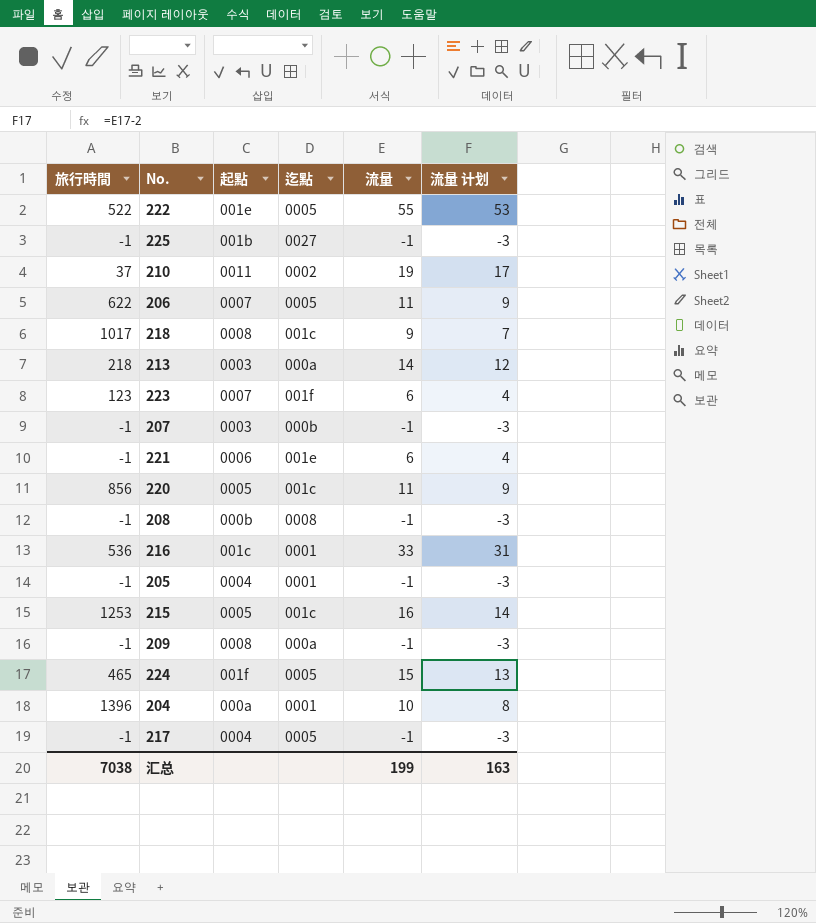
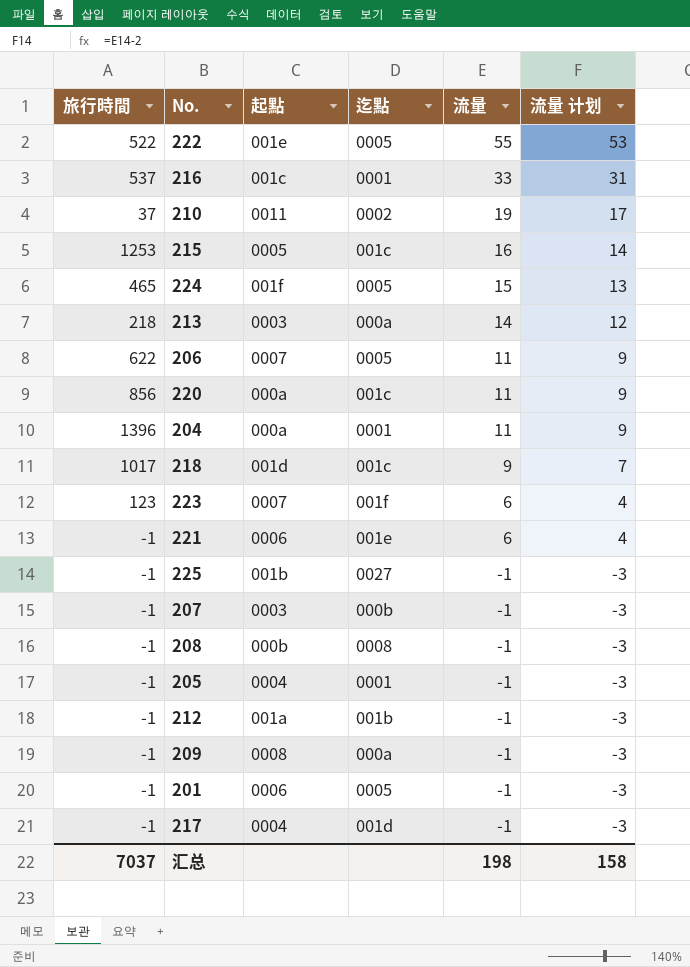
row order: none -> 流量 descending
216 | 旅行時間: 536 -> 537
220 | 起點: 0005 -> 000a
204 | 流量: 10 -> 11
204 | 流量 计划: 8 -> 9
218 | 起點: 0008 -> 001d
row 212: none -> -1 | 001a | 001b | -1 | -3
row 201: none -> -1 | 0006 | 0005 | -1 | -3
217 | 迄點: 0005 -> 001d
汇总 | 旅行時間: 7038 -> 7037
汇总 | 流量: 199 -> 198
汇总 | 流量 计划: 163 -> 158

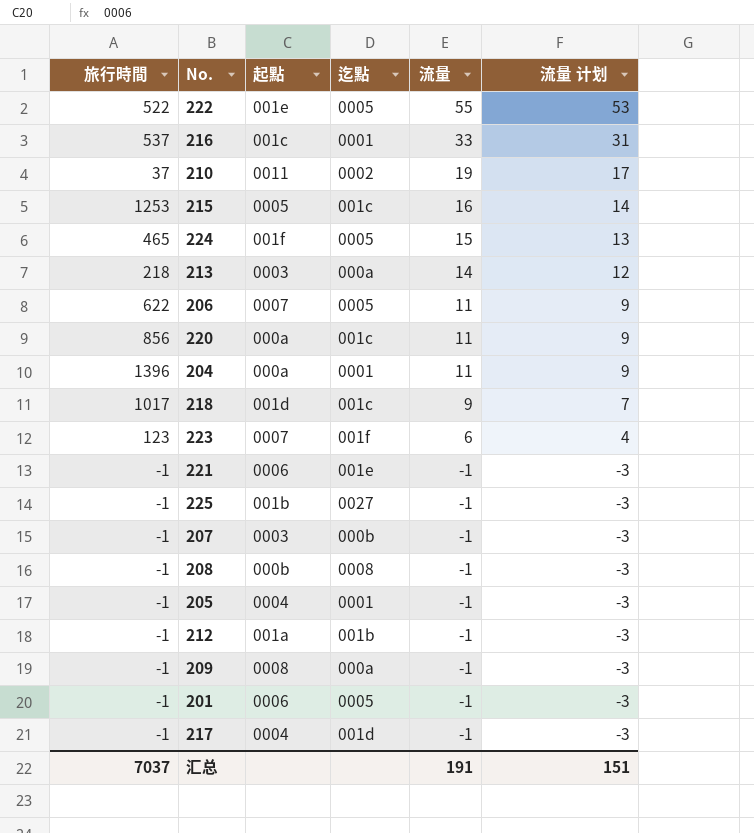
221 | 流量: 6 -> -1
221 | 流量 计划: 4 -> -3
汇总 | 流量: 198 -> 191
汇总 | 流量 计划: 158 -> 151

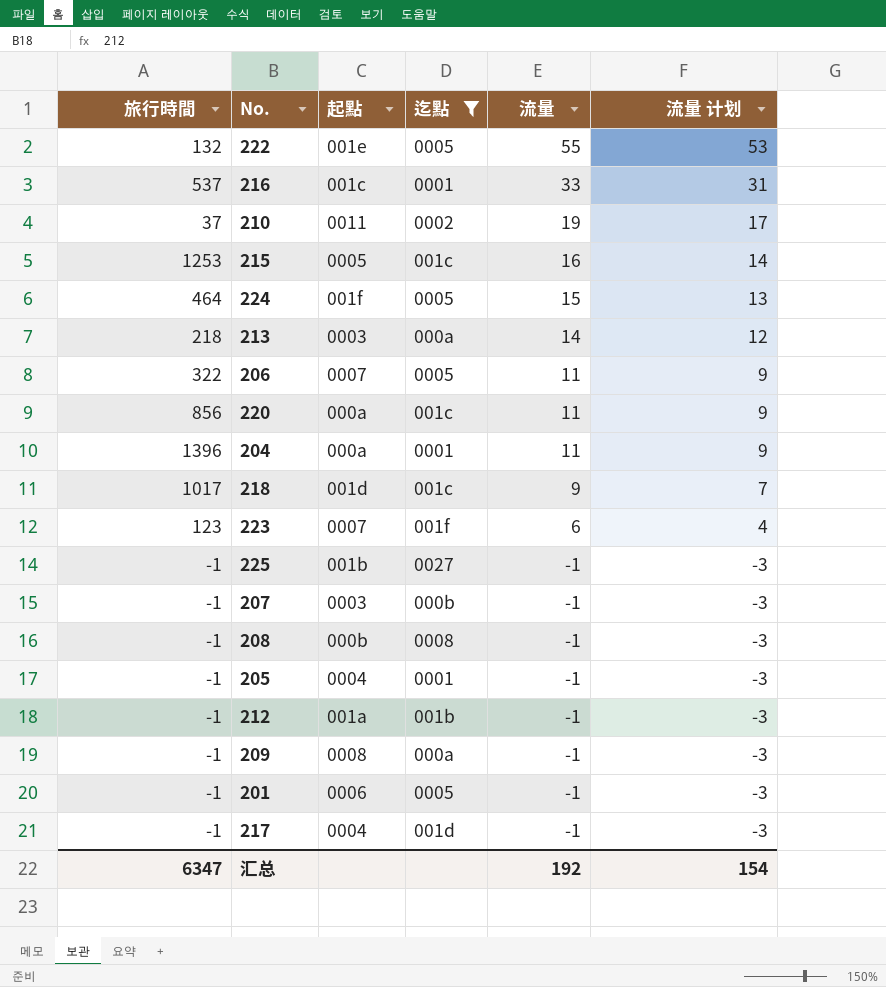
filter: none -> 迄點 != 001e
222 | 旅行時間: 522 -> 132
224 | 旅行時間: 465 -> 464
206 | 旅行時間: 622 -> 322
汇总 | 旅行時間: 7037 -> 6347
汇总 | 流量: 191 -> 192
汇总 | 流量 计划: 151 -> 154

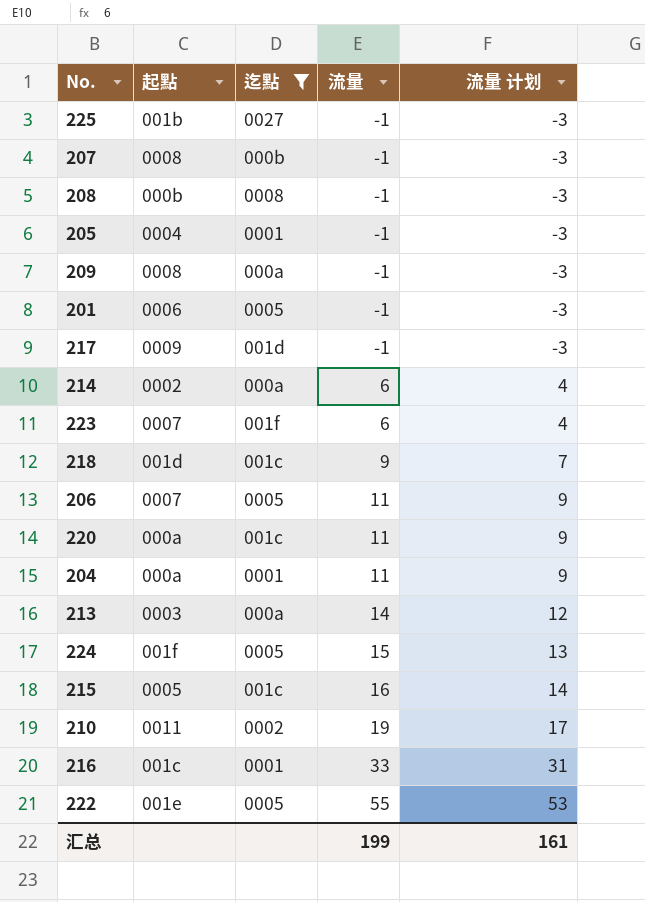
row order: 流量 descending -> 流量 ascending
column 旅行時間 | position: 1 -> none
row 212: -1 | 001a | 001b | -1 | -3 -> none
207 | 起點: 0003 -> 0008
217 | 起點: 0004 -> 0009
row 214: none -> 0002 | 000a | 6 | 4
汇总 | 流量: 192 -> 199
汇总 | 流量 计划: 154 -> 161

